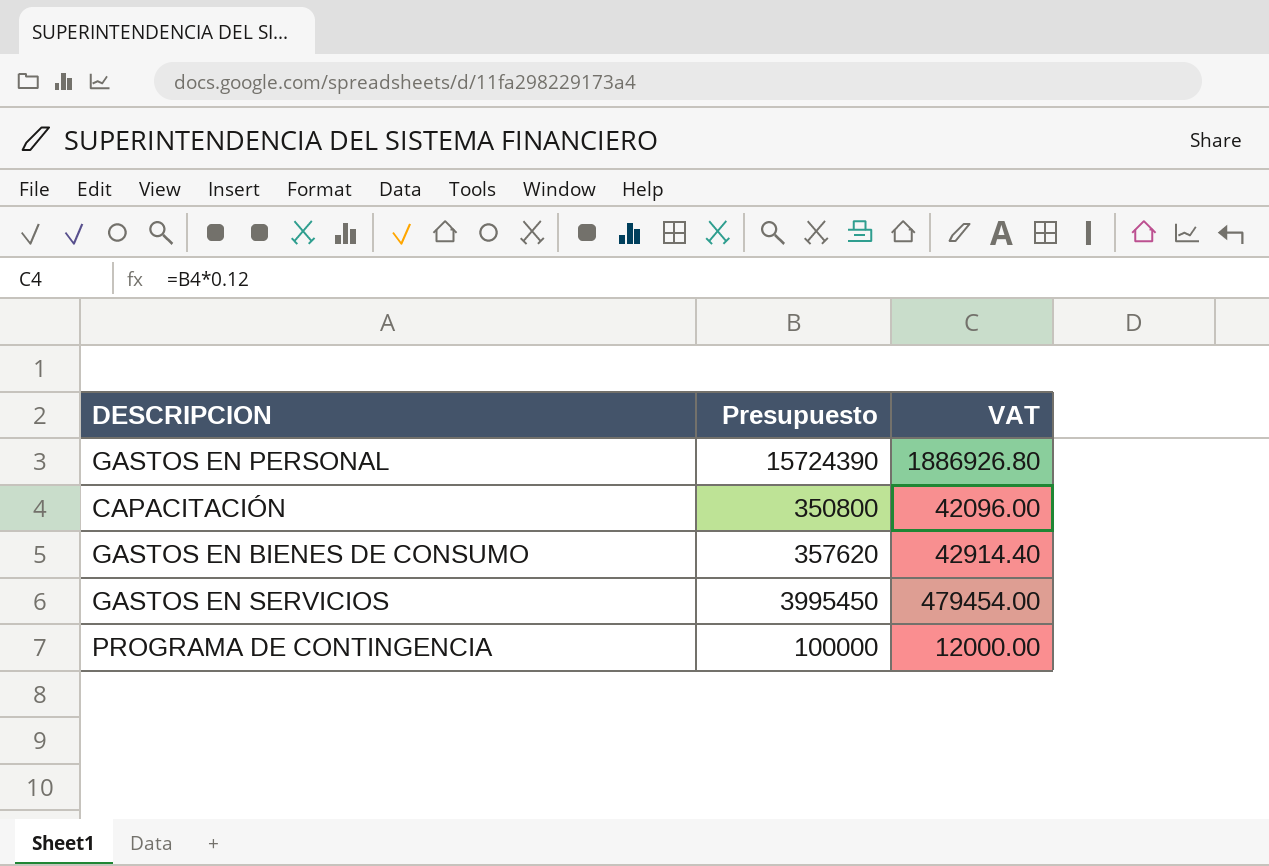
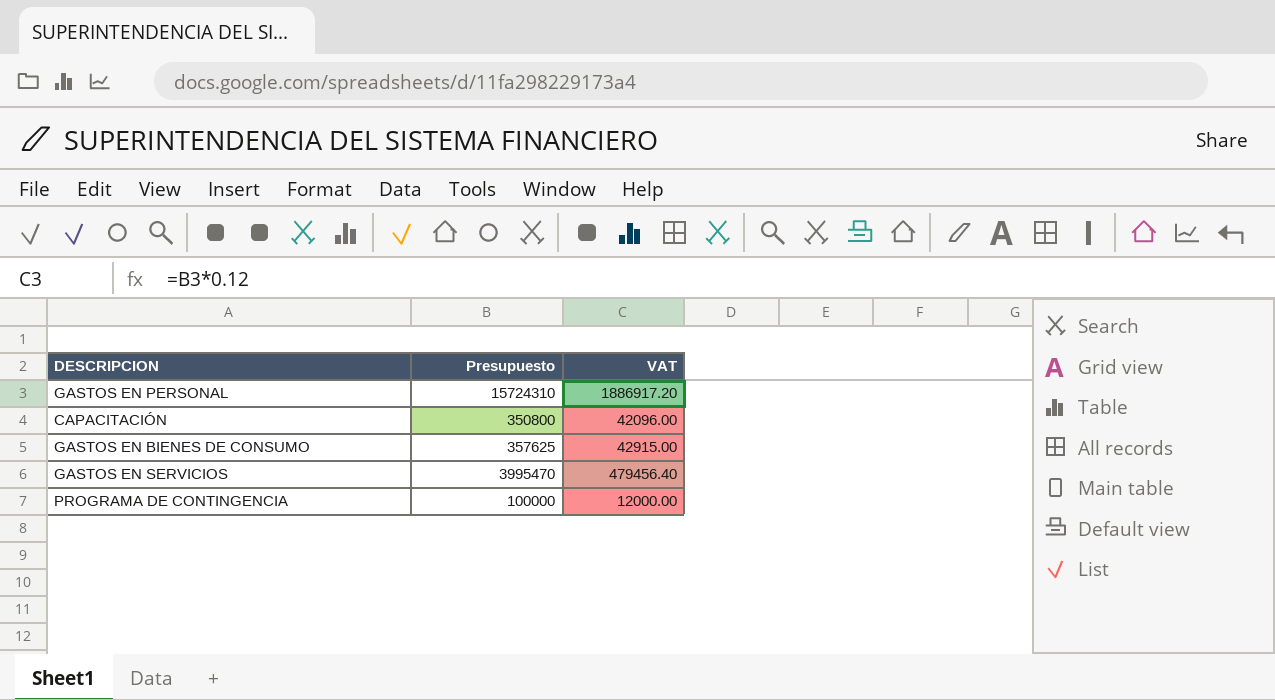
GASTOS EN PERSONAL | Presupuesto: 15724390 -> 15724310
GASTOS EN PERSONAL | VAT: 1886926.80 -> 1886917.20
GASTOS EN BIENES DE CONSUMO | Presupuesto: 357620 -> 357625
GASTOS EN BIENES DE CONSUMO | VAT: 42914.40 -> 42915.00
GASTOS EN SERVICIOS | Presupuesto: 3995450 -> 3995470
GASTOS EN SERVICIOS | VAT: 479454.00 -> 479456.40

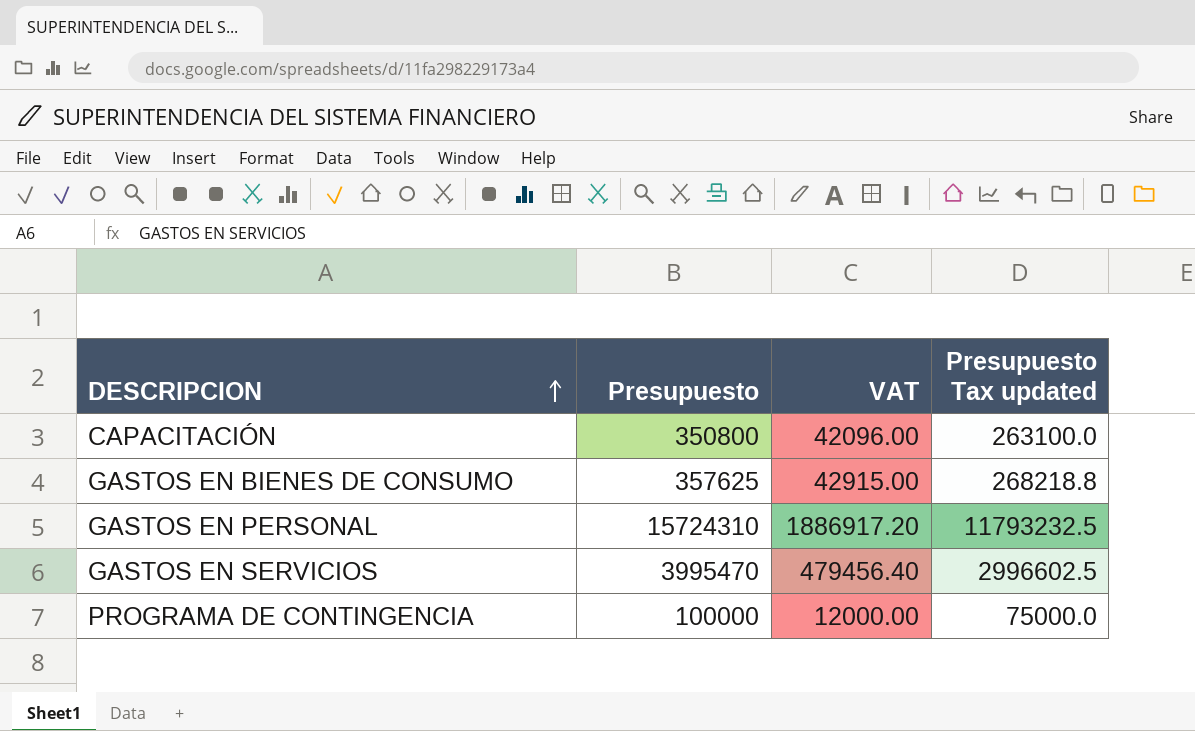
row order: none -> DESCRIPCION ascending
column Presupuesto Tax updated | formula: none -> [Presupuesto] * 0.75

